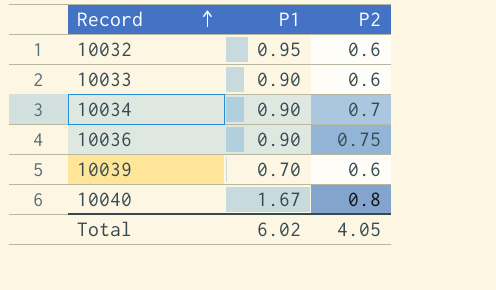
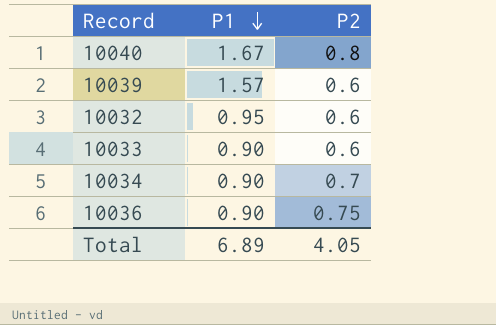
row order: Record ascending -> P1 descending
10039 | P1: 0.70 -> 1.57
Total | P1: 6.02 -> 6.89

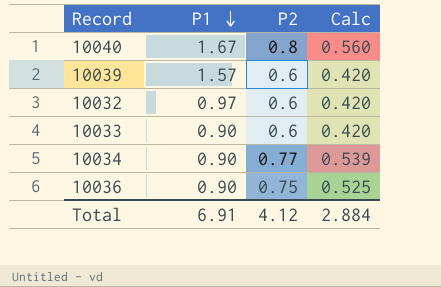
column Calc | formula: none -> [P2] * 0.7
10032 | P1: 0.95 -> 0.97
10034 | P2: 0.7 -> 0.77
Total | P1: 6.89 -> 6.91
Total | P2: 4.05 -> 4.12

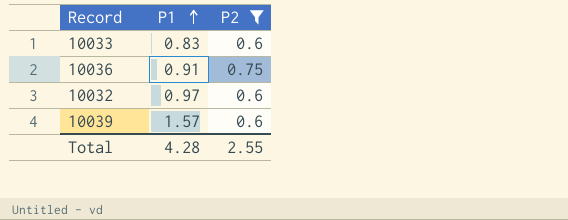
filter: none -> P2 <= 0.75
row order: P1 descending -> P1 ascending
column Calc | formula: [P2] * 0.7 -> none
10033 | P1: 0.90 -> 0.83
10036 | P1: 0.90 -> 0.91
Total | P1: 6.91 -> 4.28
Total | P2: 4.12 -> 2.55

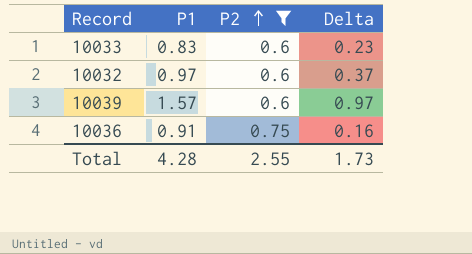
row order: P1 ascending -> P2 ascending
column Delta | formula: none -> [P1] - [P2]

